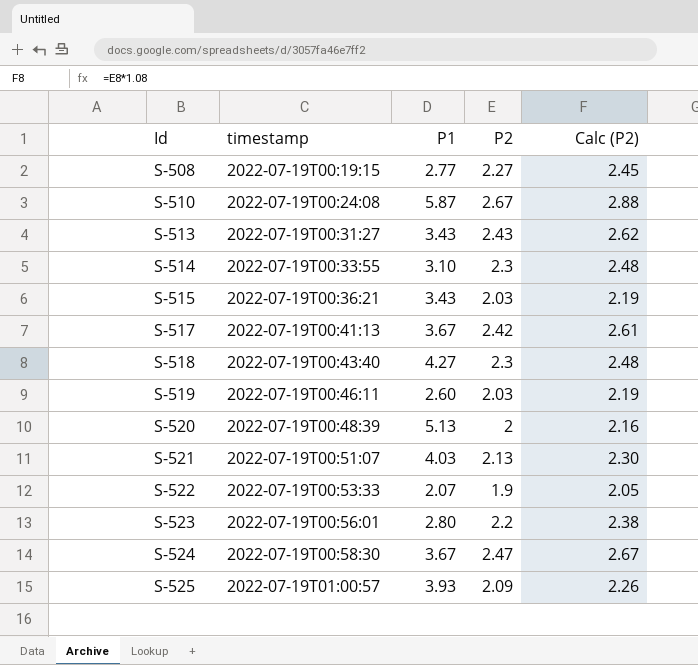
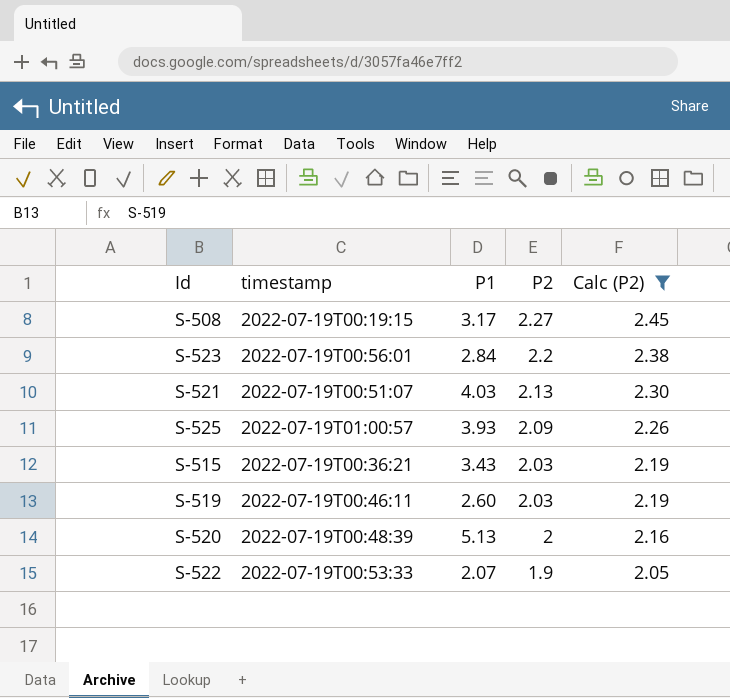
filter: none -> Calc (P2) <= 2.45
row order: Id ascending -> P2 descending
S-508 | P1: 2.77 -> 3.17
S-523 | P1: 2.80 -> 2.84

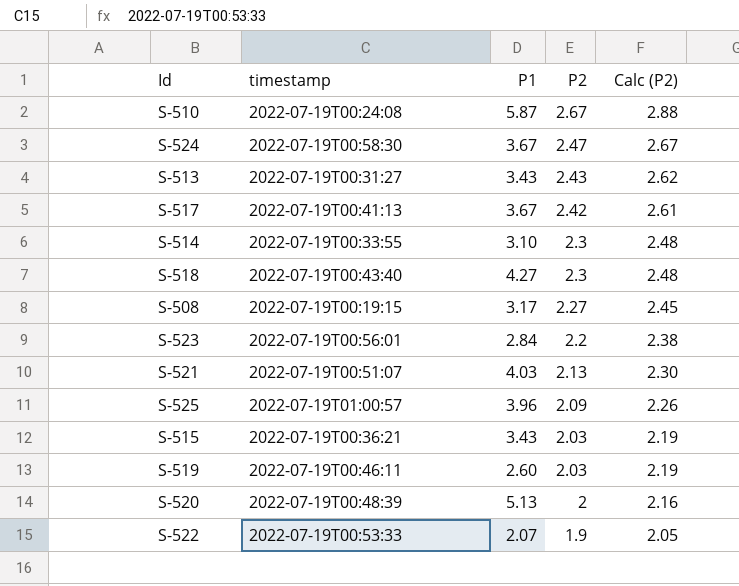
filter: Calc (P2) <= 2.45 -> none
S-525 | P1: 3.93 -> 3.96

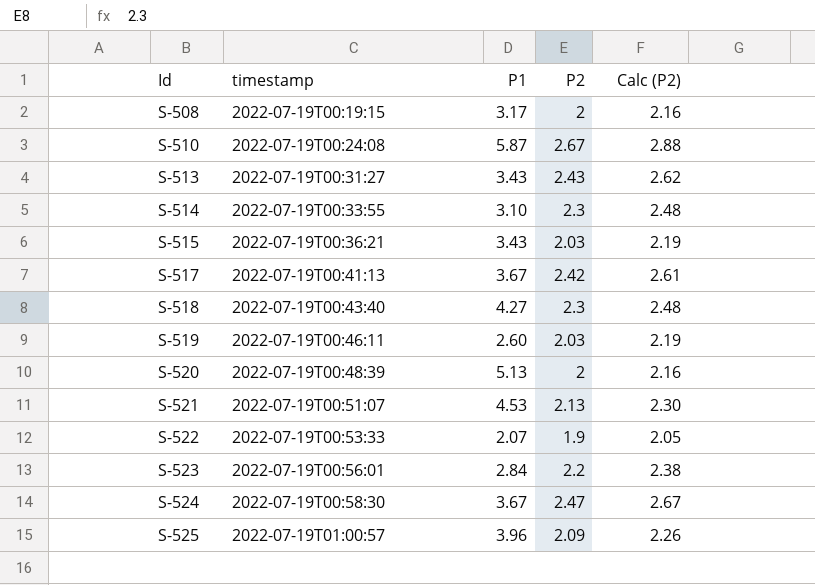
row order: P2 descending -> Id ascending
S-508 | P2: 2.27 -> 2
S-508 | Calc (P2): 2.45 -> 2.16
S-521 | P1: 4.03 -> 4.53

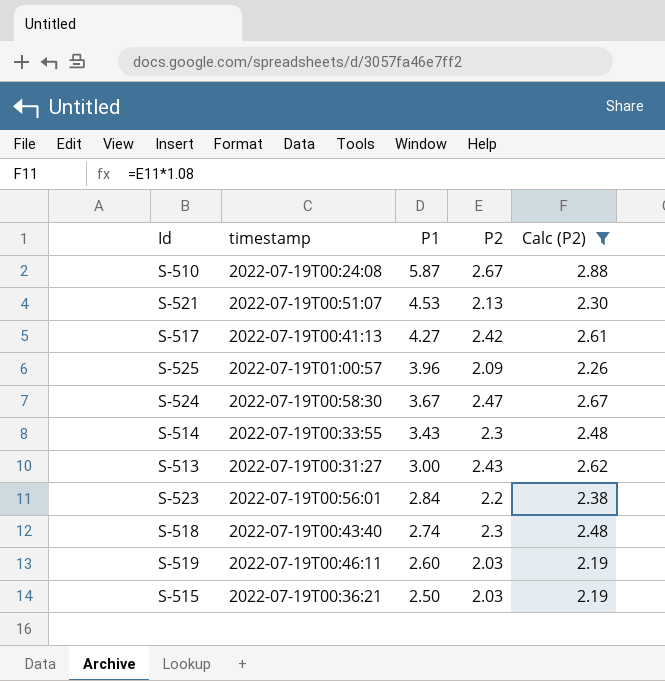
filter: none -> Calc (P2) >= 2.19
row order: Id ascending -> P1 descending
S-517 | P1: 3.67 -> 4.27
S-514 | P1: 3.10 -> 3.43
S-513 | P1: 3.43 -> 3.00
S-518 | P1: 4.27 -> 2.74
S-515 | P1: 3.43 -> 2.50

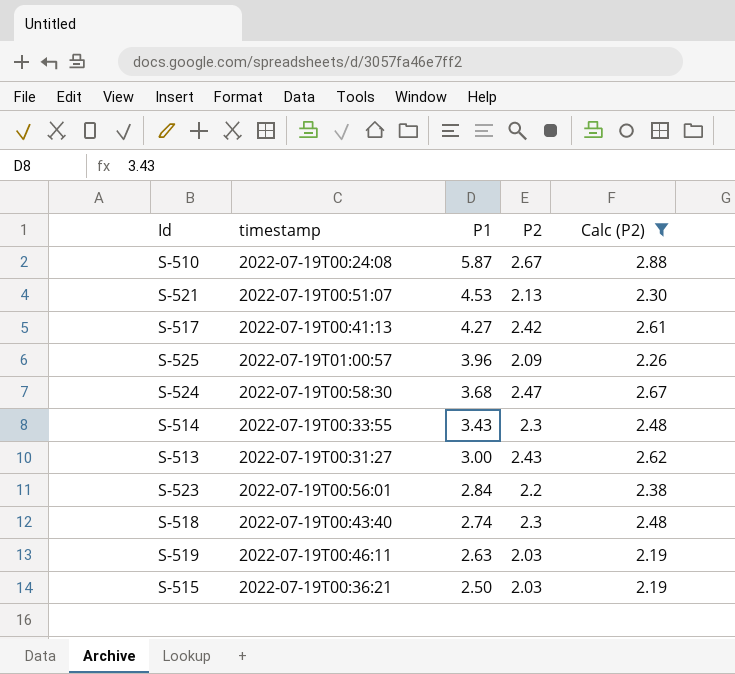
S-524 | P1: 3.67 -> 3.68
S-519 | P1: 2.60 -> 2.63

